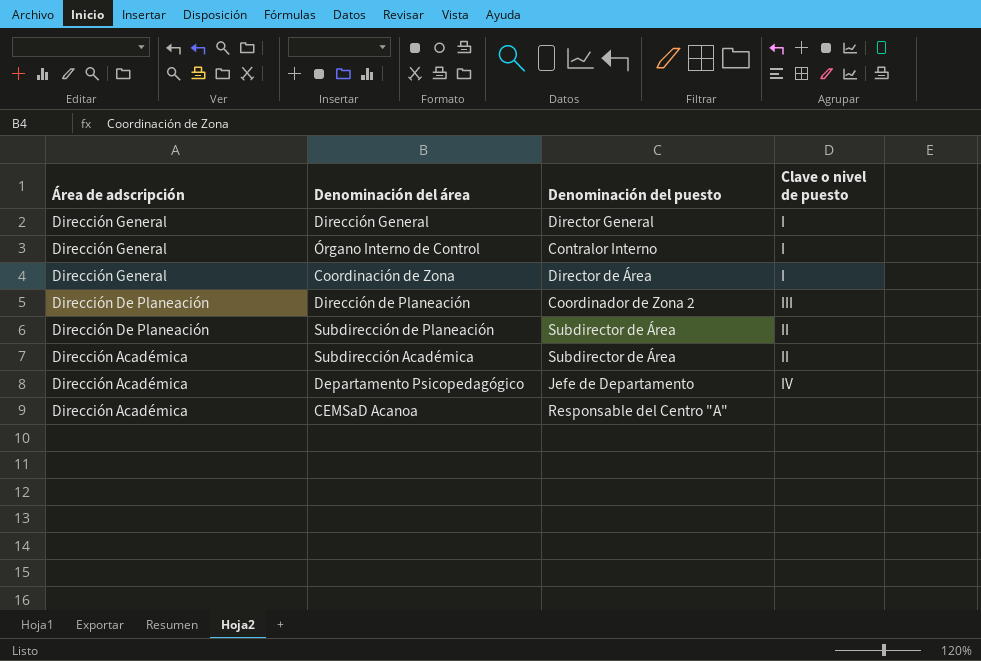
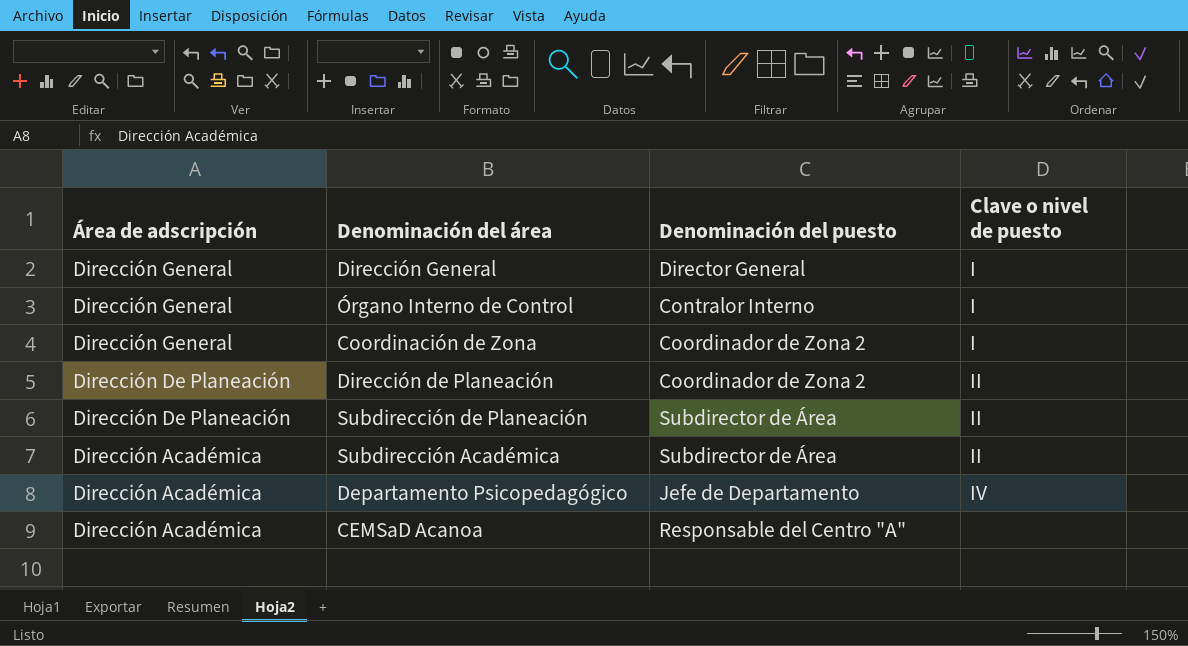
Coordinación de Zona | Denominación del puesto: Director de Área -> Coordinador de Zona 2
Dirección de Planeación | Clave o nivel de puesto: III -> II

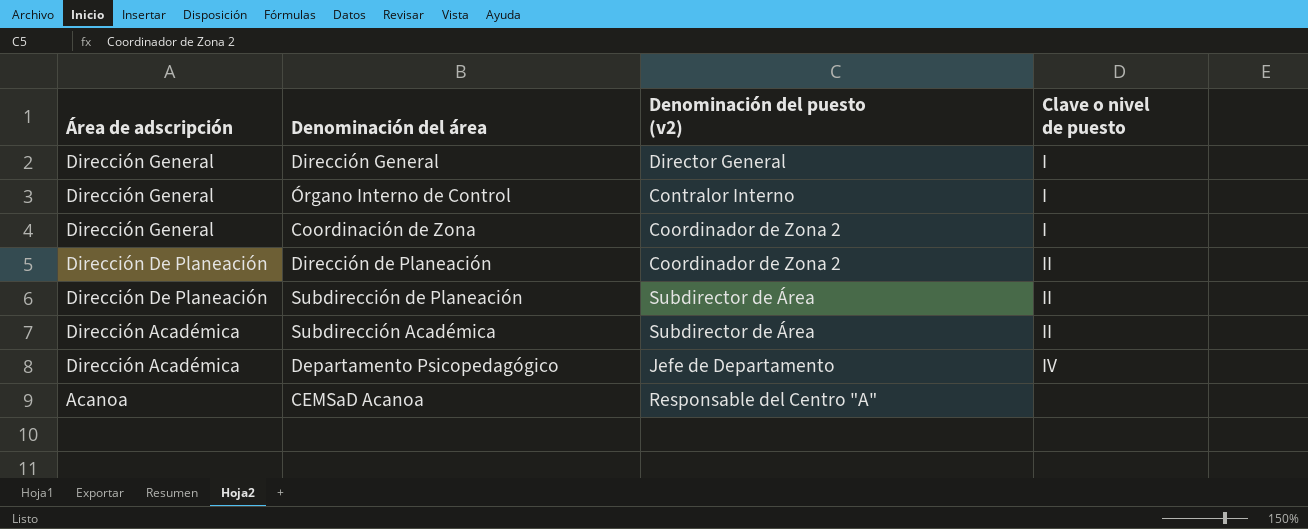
column name: Denominación del puesto -> Denominación del puesto (v2)
CEMSaD Acanoa | Área de adscripción: Dirección Académica -> Acanoa

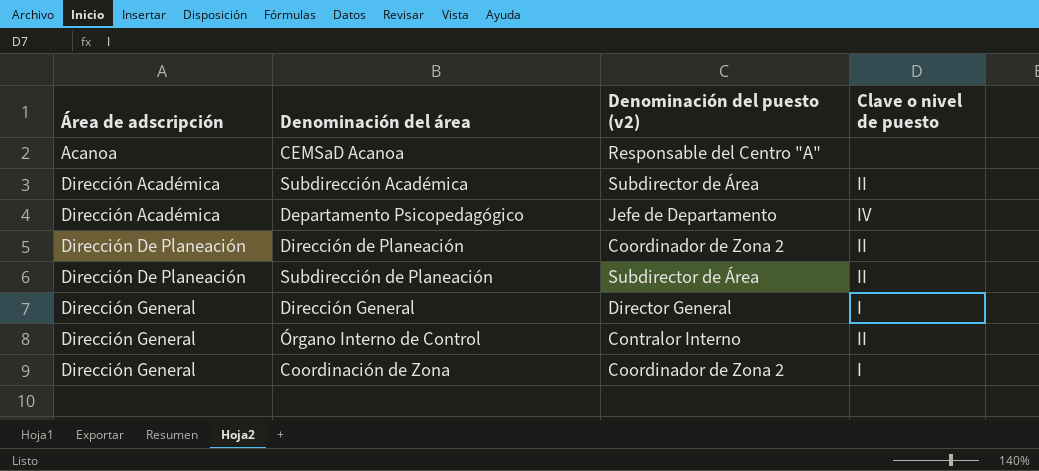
row order: Área de adscripción descending -> Área de adscripción ascending
Órgano Interno de Control | Clave o nivel de puesto: I -> II

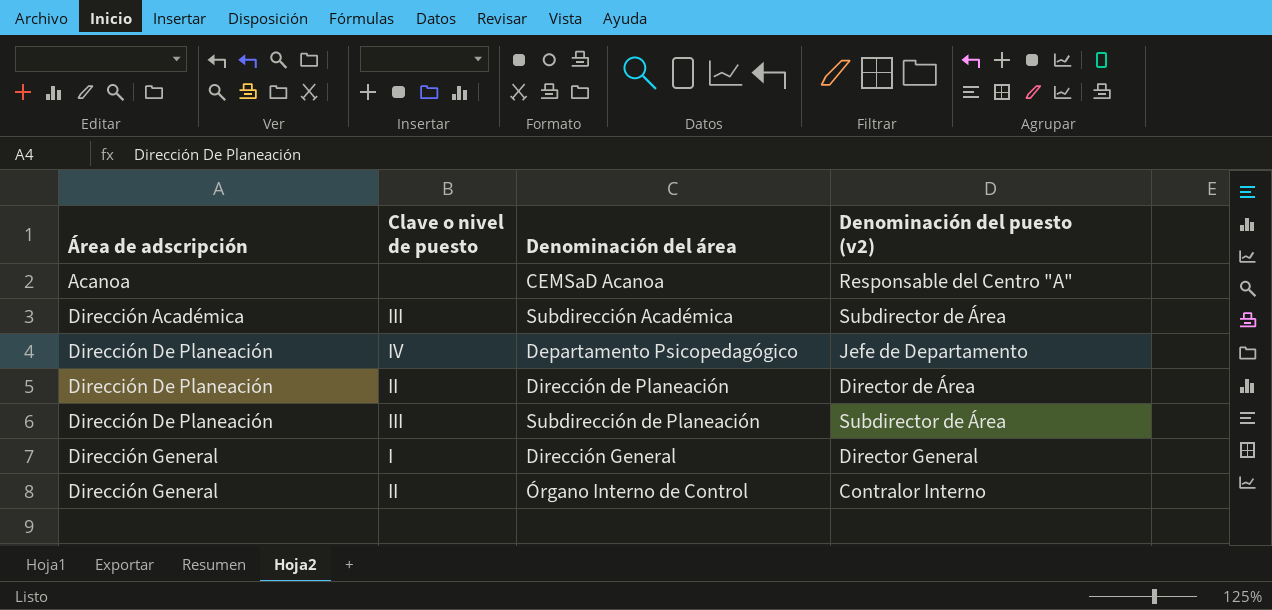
column Clave o nivel de puesto | position: 4 -> 2
row Coordinación de Zona: Dirección General | Coordinador de Zona 2 | I -> none
Subdirección Académica | Clave o nivel de puesto: II -> III
Departamento Psicopedagógico | Área de adscripción: Dirección Académica -> Dirección De Planeación
Dirección de Planeación | Denominación del puesto (v2): Coordinador de Zona 2 -> Director de Área
Subdirección de Planeación | Clave o nivel de puesto: II -> III

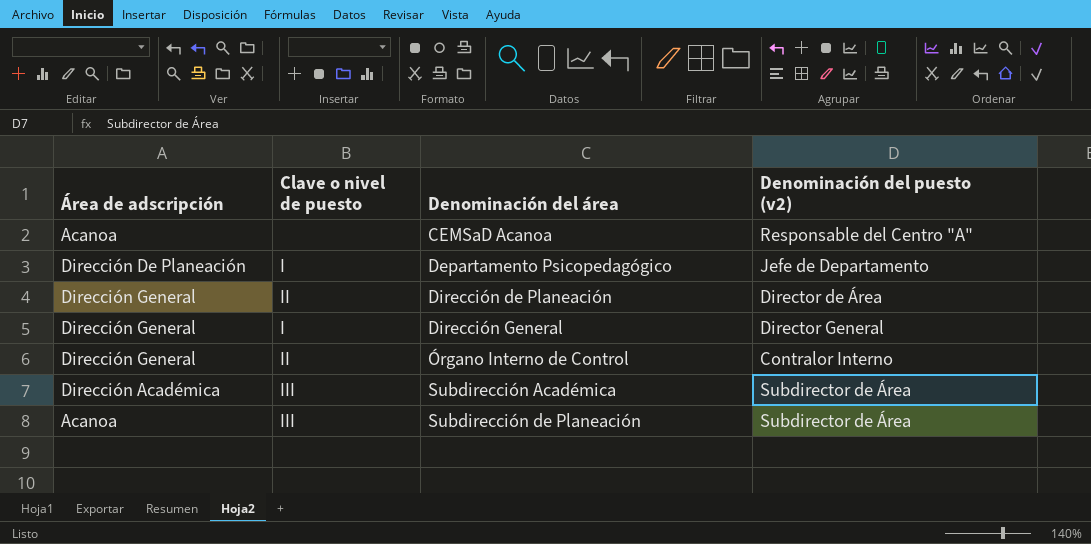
row order: Área de adscripción ascending -> Denominación del área ascending
Departamento Psicopedagógico | Clave o nivel de puesto: IV -> I
Dirección de Planeación | Área de adscripción: Dirección De Planeación -> Dirección General
Subdirección de Planeación | Área de adscripción: Dirección De Planeación -> Acanoa

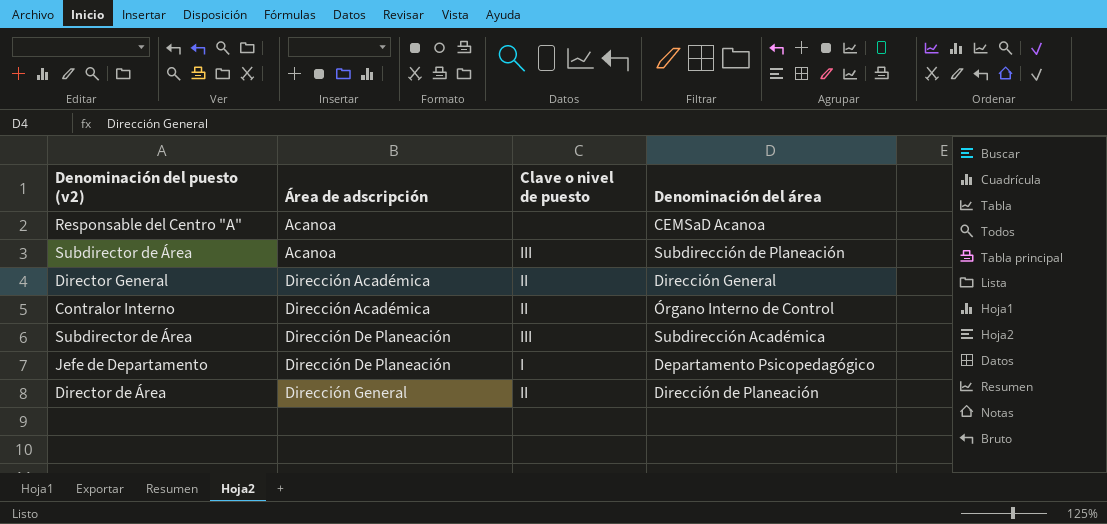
row order: Denominación del área ascending -> Área de adscripción ascending
column Denominación del puesto (v2) | position: 4 -> 1
Dirección General | Área de adscripción: Dirección General -> Dirección Académica
Dirección General | Clave o nivel de puesto: I -> II
Órgano Interno de Control | Área de adscripción: Dirección General -> Dirección Académica
Subdirección Académica | Área de adscripción: Dirección Académica -> Dirección De Planeación

